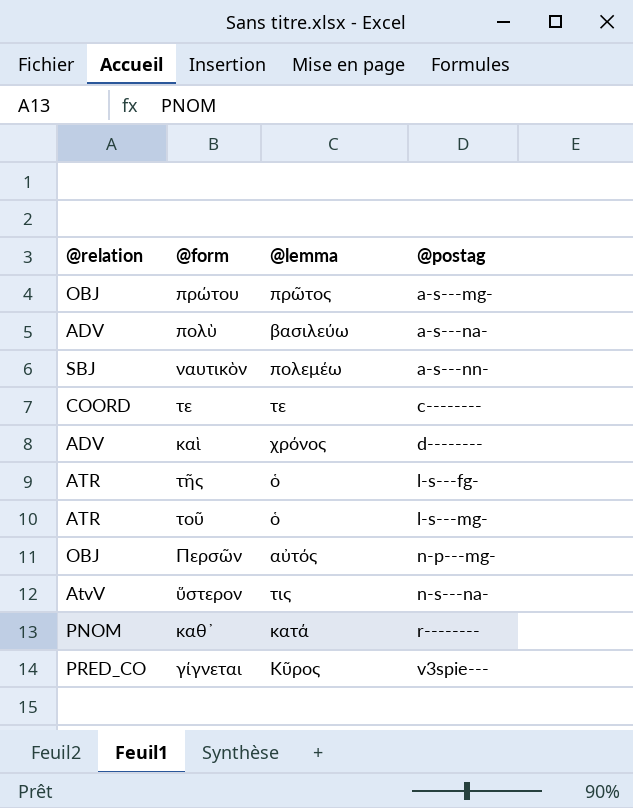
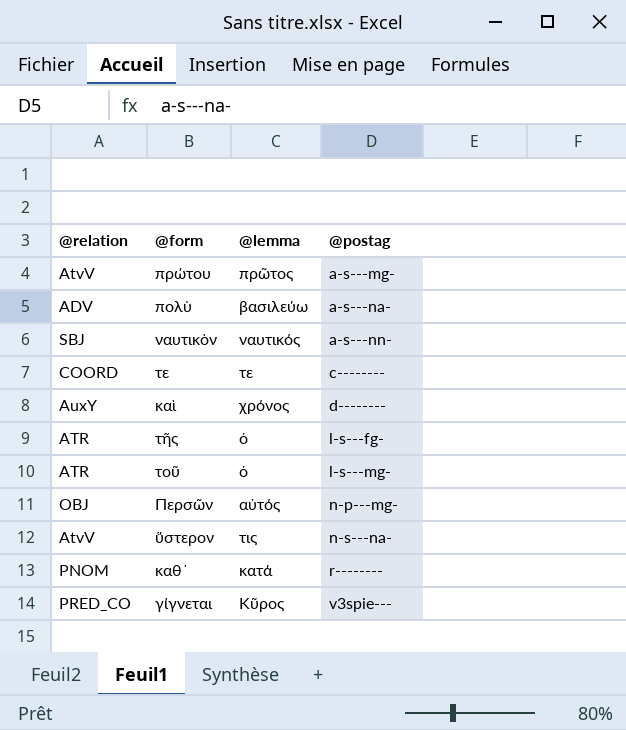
πρώτου | @relation: OBJ -> AtvV
ναυτικὸν | @lemma: πολεμέω -> ναυτικός
καὶ | @relation: ADV -> AuxY

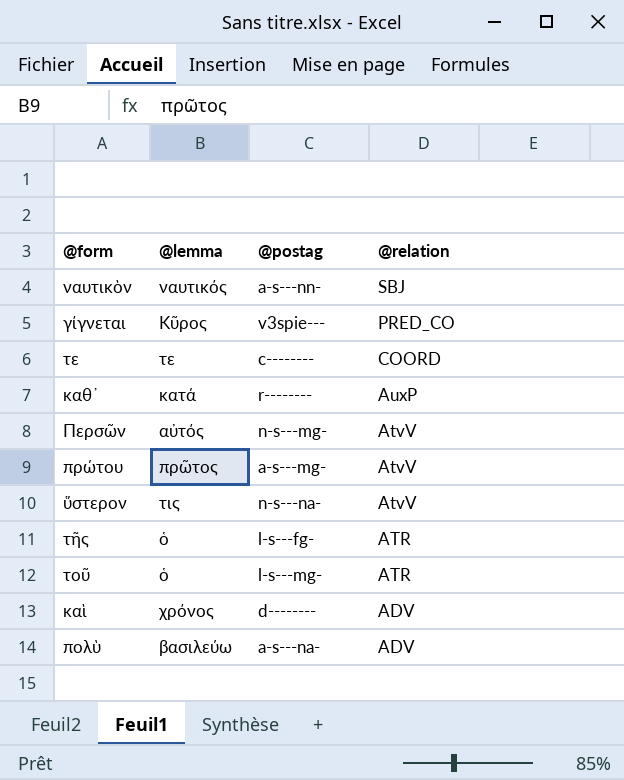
row order: @postag ascending -> @relation descending
column @relation | position: 1 -> 4
καθ᾽ | @relation: PNOM -> AuxP
Περσῶν | @postag: n-p---mg- -> n-s---mg-
Περσῶν | @relation: OBJ -> AtvV
καὶ | @relation: AuxY -> ADV

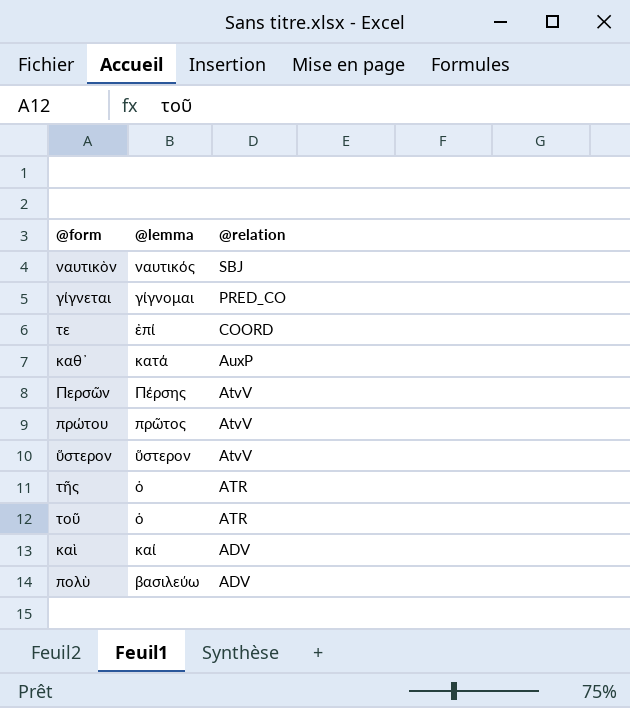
column @postag | position: 3 -> none
γίγνεται | @lemma: Κῦρος -> γίγνομαι
τε | @lemma: τε -> ἐπί
Περσῶν | @lemma: αὐτός -> Πέρσης
ὕστερον | @lemma: τις -> ὕστερον
καὶ | @lemma: χρόνος -> καί

